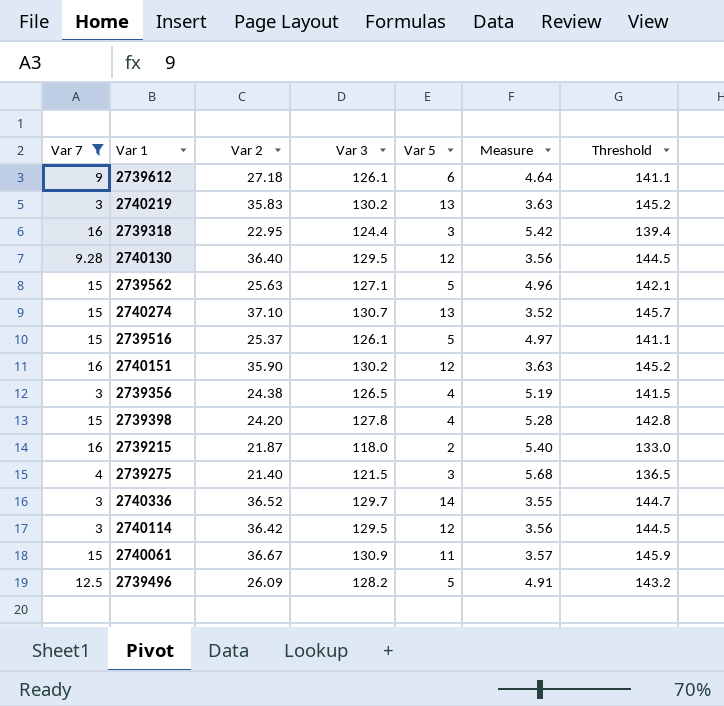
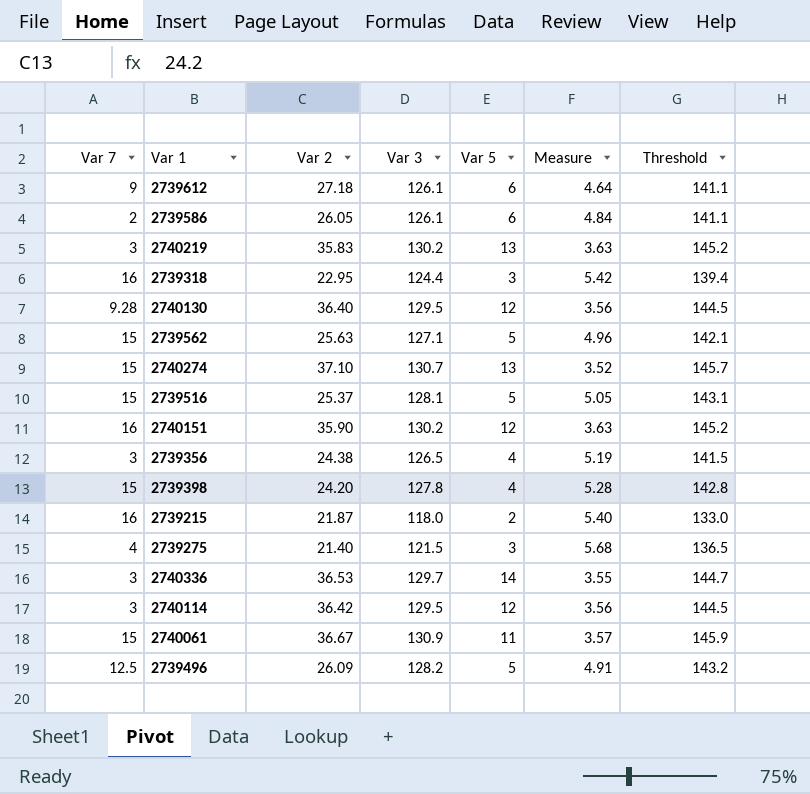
filter: Var 7 != 2 -> none
2739516 | Var 3: 126.1 -> 128.1
2739516 | Measure: 4.97 -> 5.05
2739516 | Threshold: 141.1 -> 143.1
2740336 | Var 2: 36.52 -> 36.53

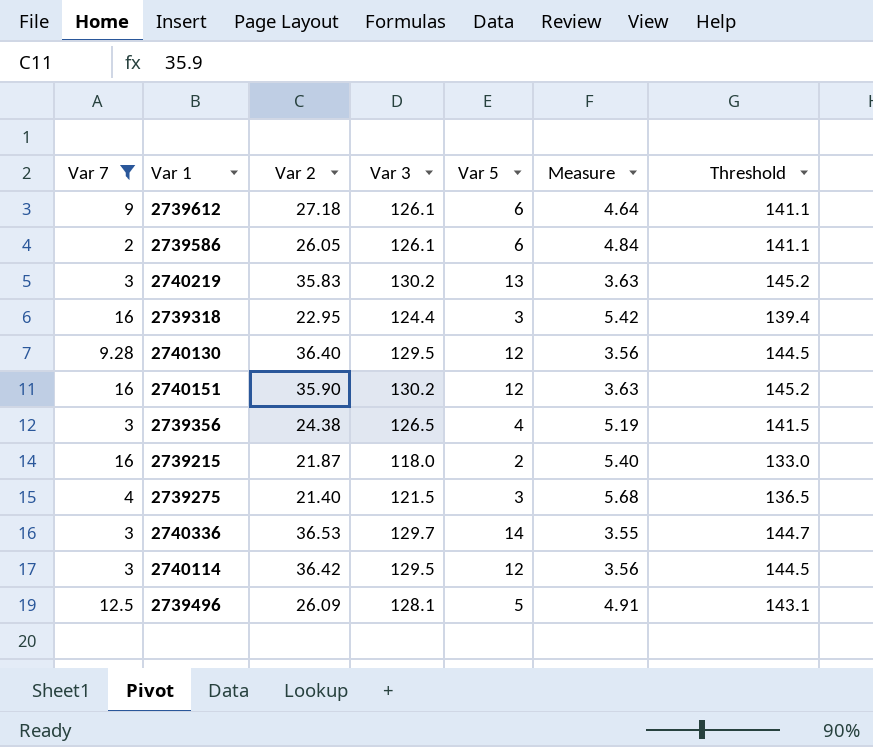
filter: none -> Var 7 != 15
2739496 | Var 3: 128.2 -> 128.1
2739496 | Threshold: 143.2 -> 143.1

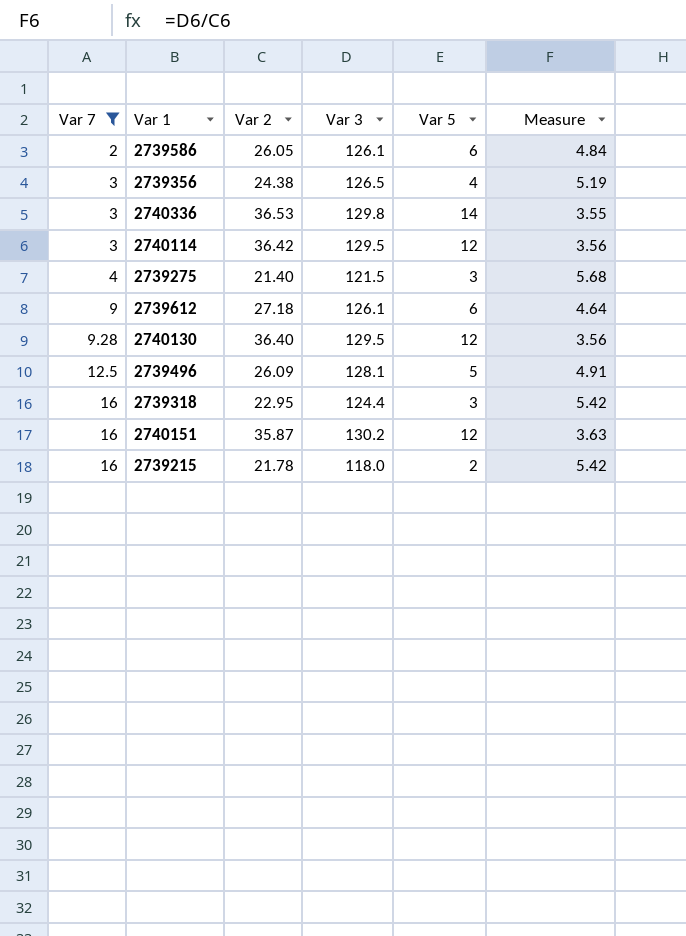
row order: none -> Var 7 ascending
column Threshold | formula: [Var 3] + 15 -> none
row 2740219: 3 | 35.83 | 130.2 | 13 | 3.63 | 145.2 -> none
2740336 | Var 3: 129.7 -> 129.8
2740151 | Var 2: 35.90 -> 35.87
2739215 | Var 2: 21.87 -> 21.78
2739215 | Measure: 5.40 -> 5.42

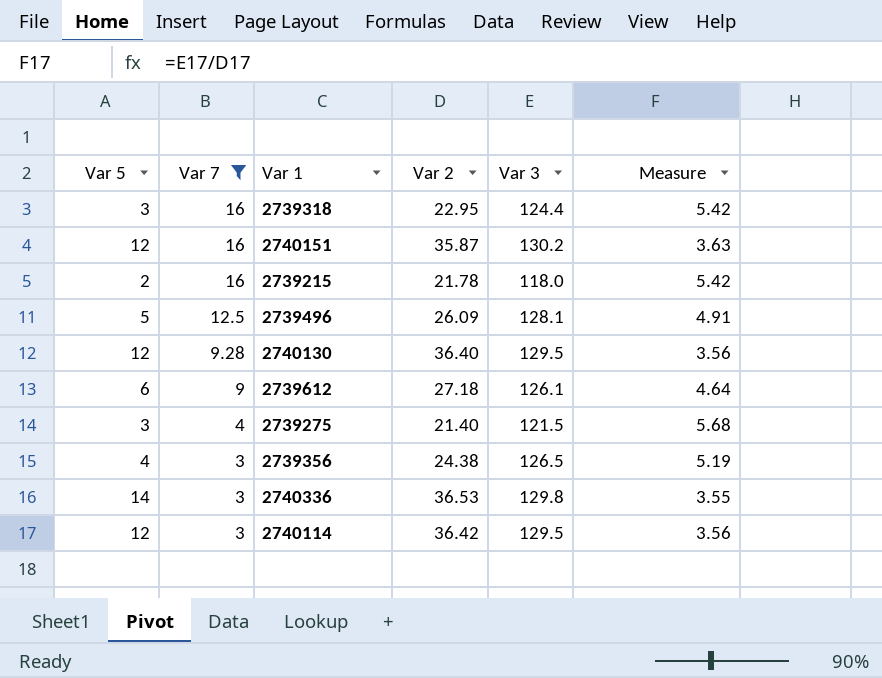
row order: Var 7 ascending -> Var 7 descending
column Var 5 | position: 5 -> 1
row 2739586: 2 | 26.05 | 126.1 | 6 | 4.84 -> none

